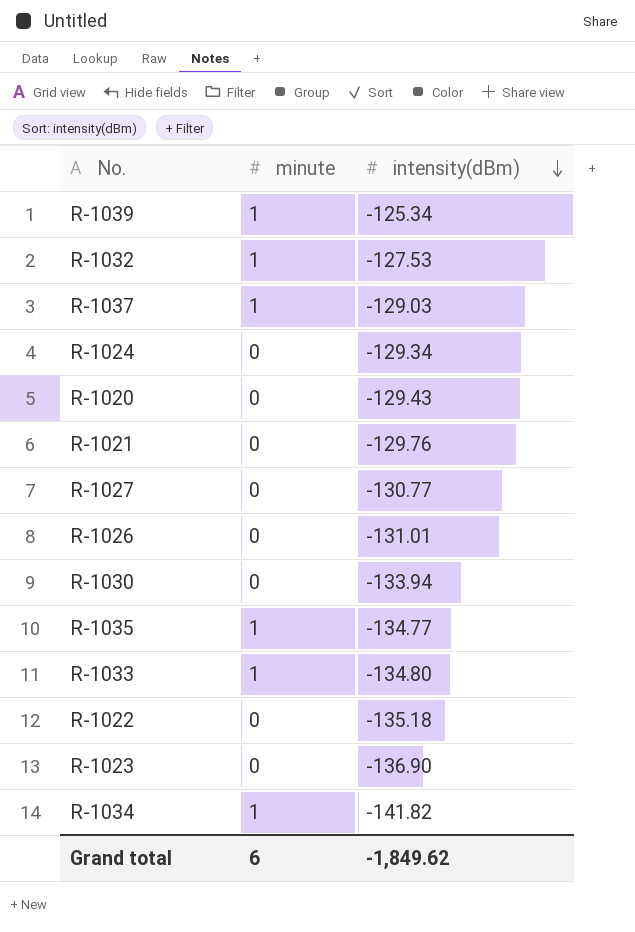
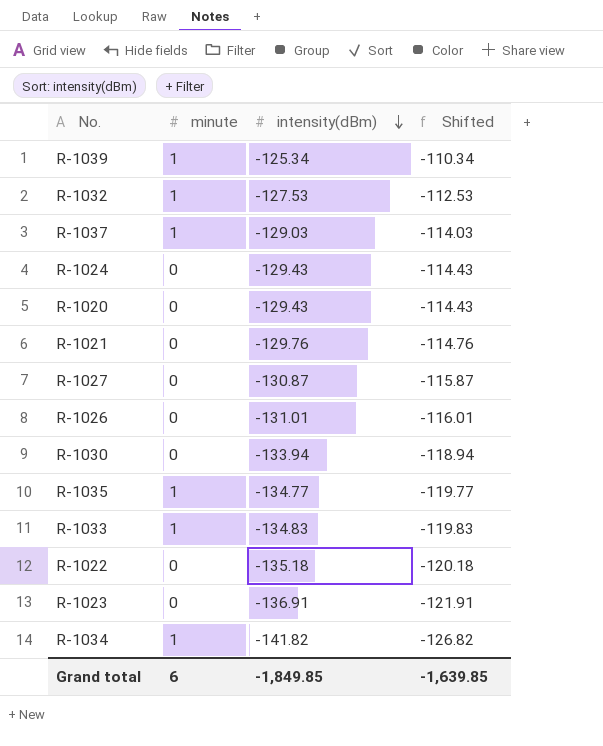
column Shifted | formula: none -> [intensity(dBm)] + 15
R-1024 | intensity(dBm): -129.34 -> -129.43
R-1027 | intensity(dBm): -130.77 -> -130.87
R-1033 | intensity(dBm): -134.80 -> -134.83
R-1023 | intensity(dBm): -136.90 -> -136.91
Grand total | intensity(dBm): -1,849.62 -> -1,849.85

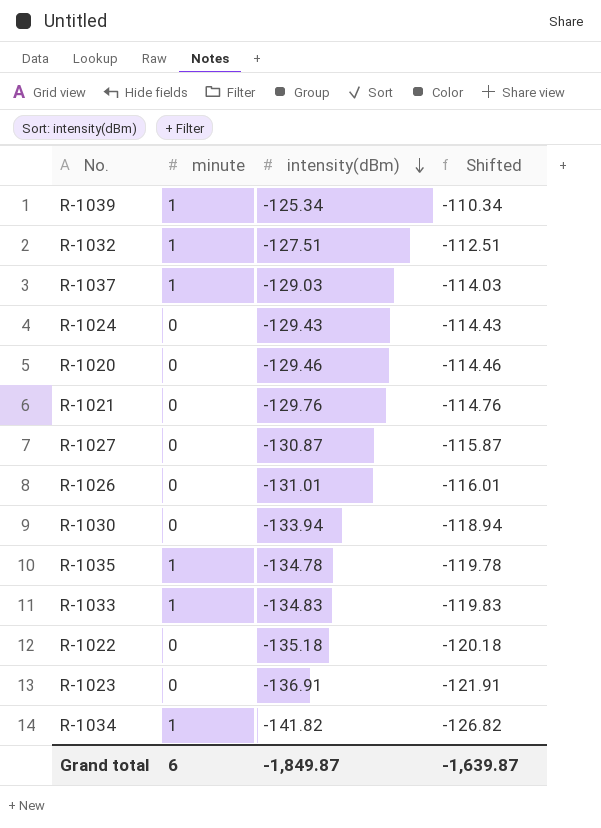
R-1032 | intensity(dBm): -127.53 -> -127.51
R-1032 | Shifted: -112.53 -> -112.51
R-1020 | intensity(dBm): -129.43 -> -129.46
R-1020 | Shifted: -114.43 -> -114.46
R-1035 | intensity(dBm): -134.77 -> -134.78
R-1035 | Shifted: -119.77 -> -119.78
Grand total | intensity(dBm): -1,849.85 -> -1,849.87
Grand total | Shifted: -1,639.85 -> -1,639.87

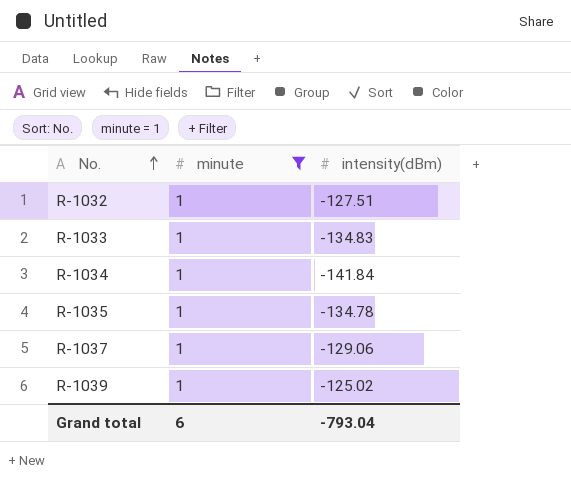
filter: none -> minute = 1
row order: intensity(dBm) descending -> No. ascending
column Shifted | formula: [intensity(dBm)] + 15 -> none
R-1034 | intensity(dBm): -141.82 -> -141.84
R-1037 | intensity(dBm): -129.03 -> -129.06
R-1039 | intensity(dBm): -125.34 -> -125.02
Grand total | intensity(dBm): -1,849.87 -> -793.04

